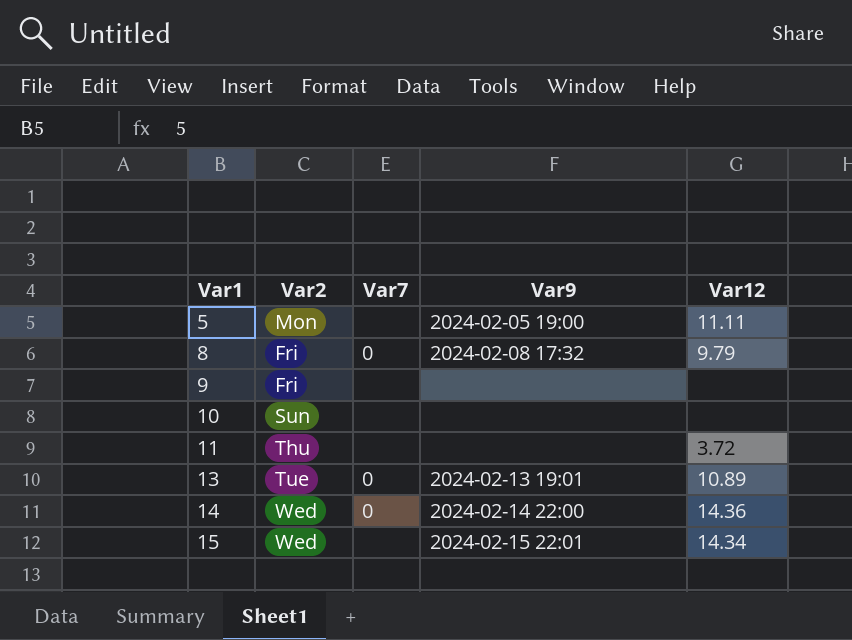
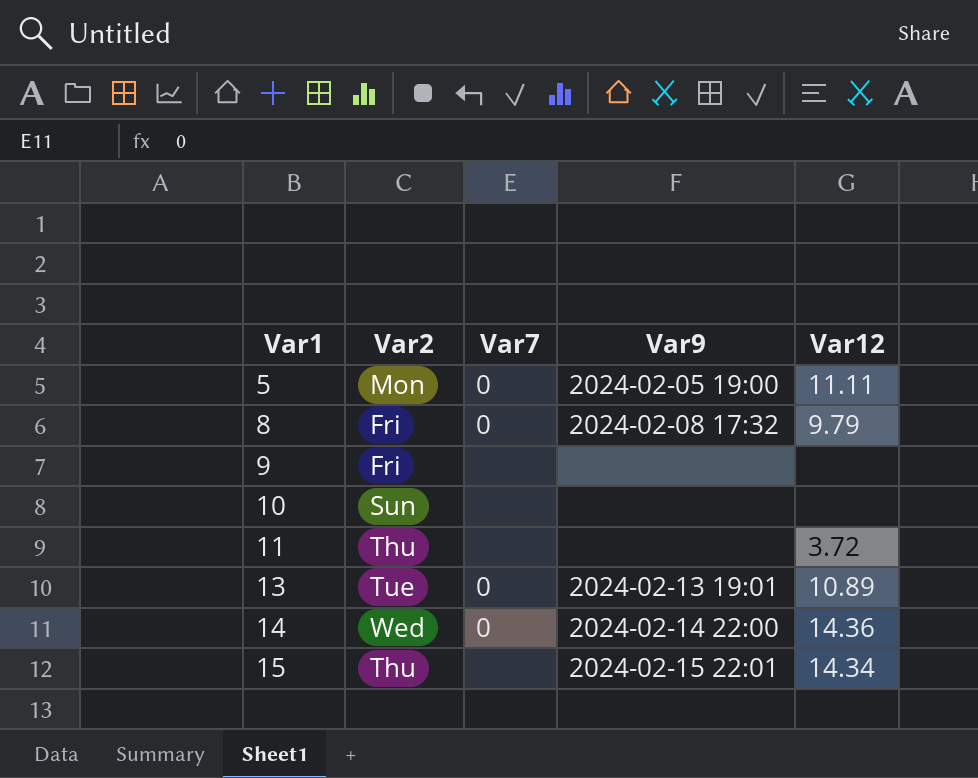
5 | Var7: none -> 0
15 | Var2: Wed -> Thu

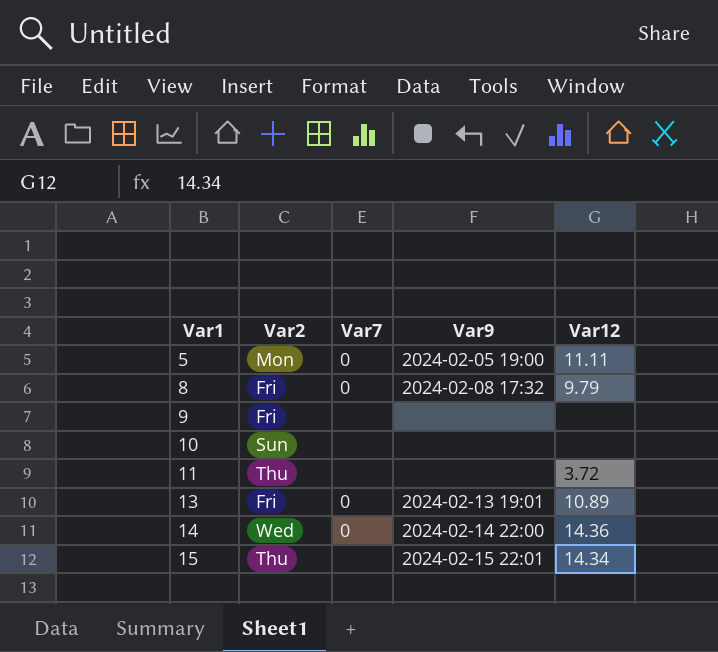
13 | Var2: Tue -> Fri

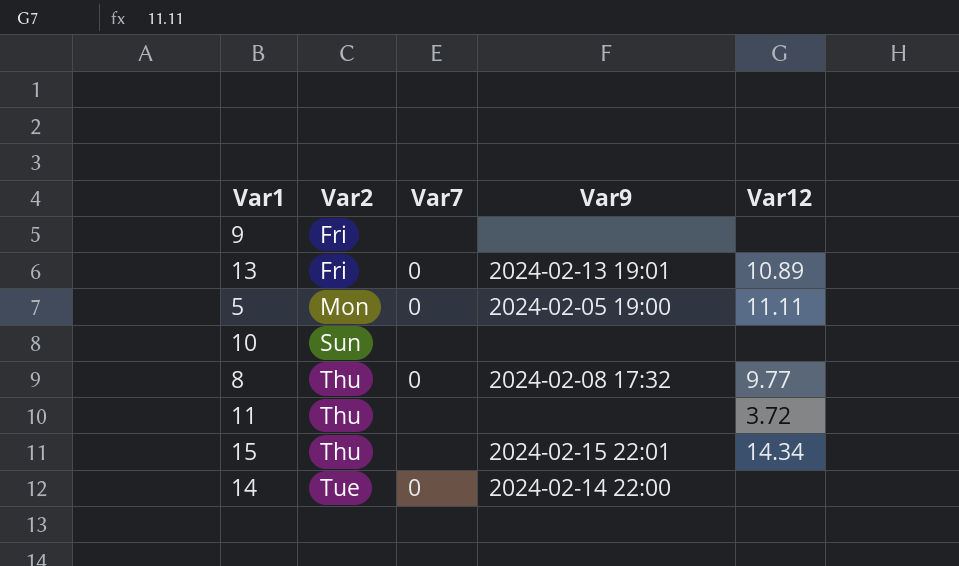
row order: Var1 ascending -> Var2 ascending
8 | Var2: Fri -> Thu
8 | Var12: 9.79 -> 9.77
14 | Var2: Wed -> Tue
14 | Var12: 14.36 -> none

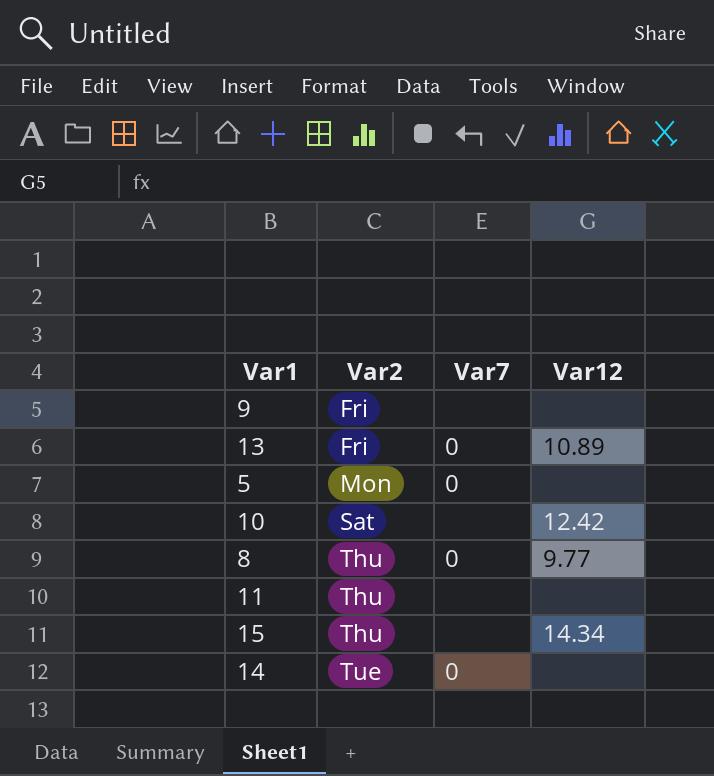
column Var9 | position: 4 -> none
5 | Var12: 11.11 -> none
10 | Var2: Sun -> Sat
10 | Var12: none -> 12.42
11 | Var12: 3.72 -> none

